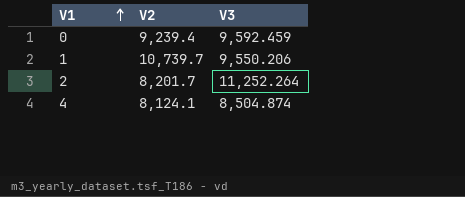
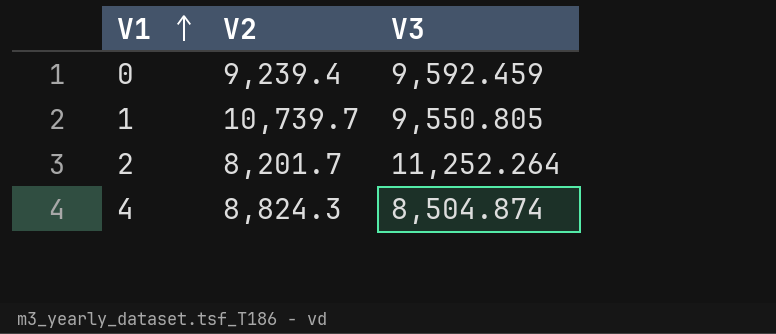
1 | V3: 9,550.206 -> 9,550.805
4 | V2: 8,124.1 -> 8,824.3

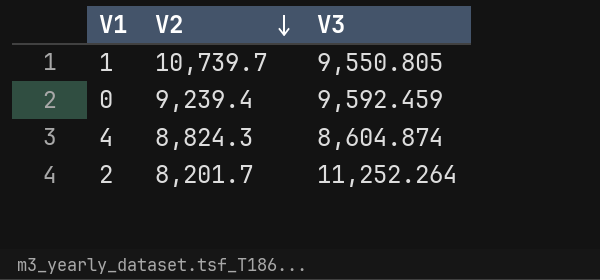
row order: V1 ascending -> V2 descending
4 | V3: 8,504.874 -> 8,604.874

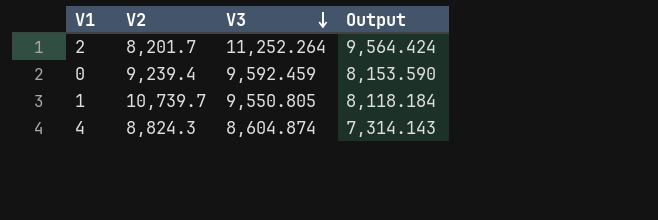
row order: V2 descending -> V3 descending
column Output | formula: none -> [V3] * 0.85

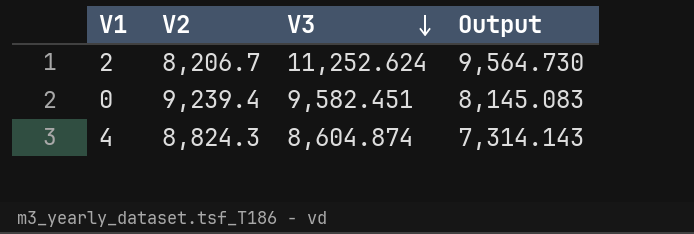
row 1: 10,739.7 | 9,550.805 | 8,118.184 -> none
2 | V2: 8,201.7 -> 8,206.7
2 | V3: 11,252.264 -> 11,252.624
2 | Output: 9,564.424 -> 9,564.730
0 | V3: 9,592.459 -> 9,582.451
0 | Output: 8,153.590 -> 8,145.083

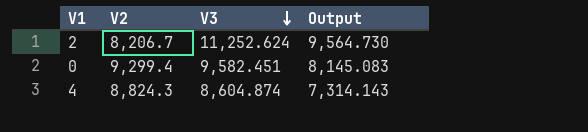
0 | V2: 9,239.4 -> 9,299.4

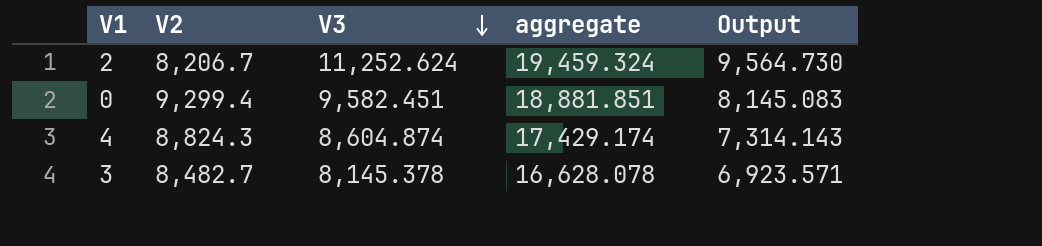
column aggregate | formula: none -> [V2] + [V3]
row 3: none -> 8,482.7 | 8,145.378 | 16,628.078 | 6,923.571

